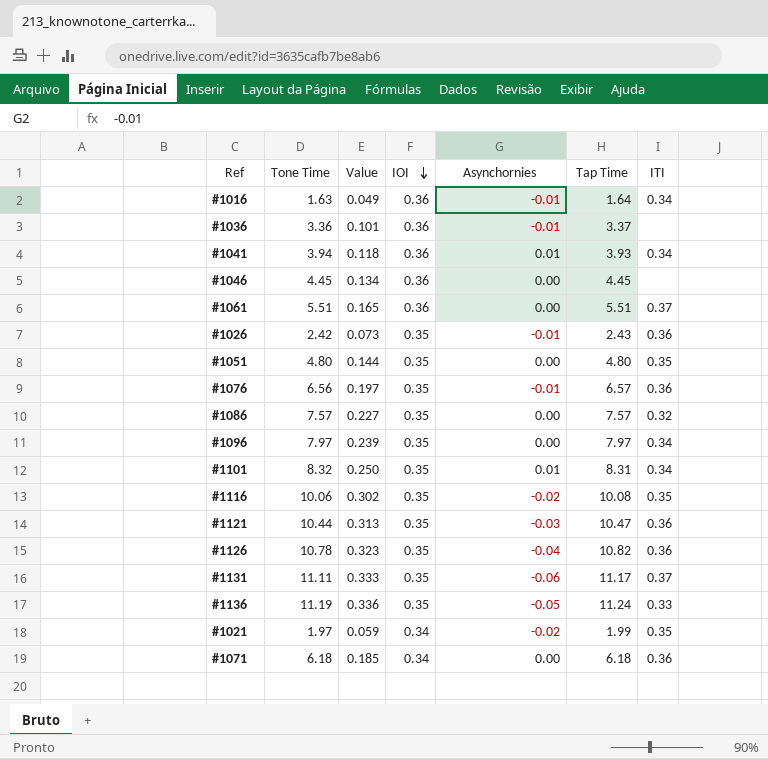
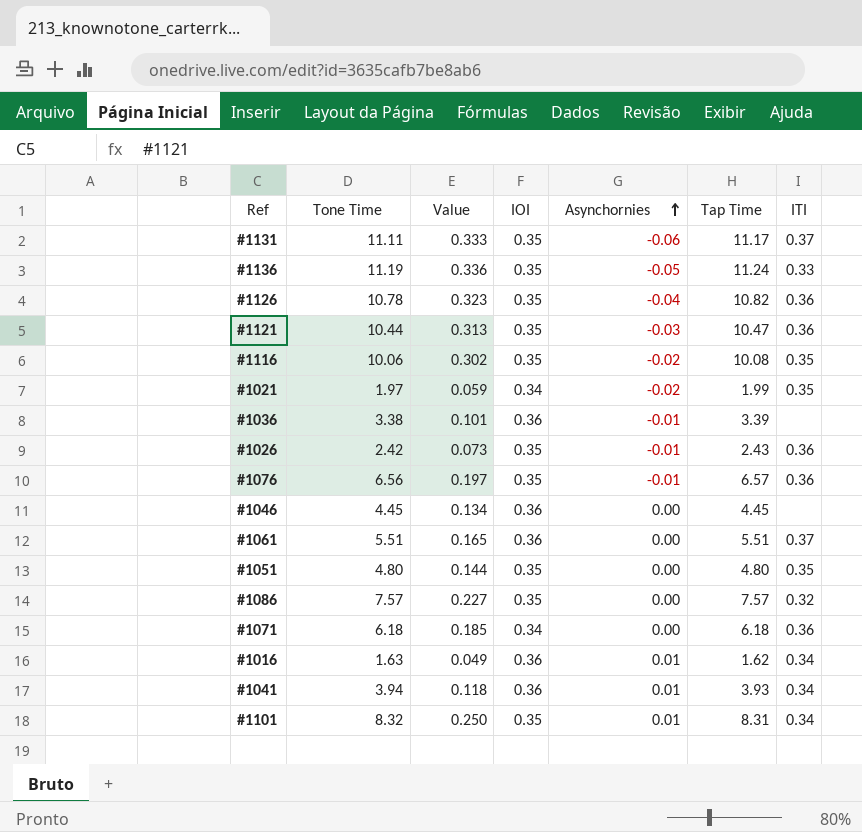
row order: IOI descending -> Asynchornies ascending
row #1096: 7.97 | 0.239 | 0.35 | 0.00 | 7.97 | 0.34 -> none
#1036 | Tone Time: 3.36 -> 3.38
#1036 | Tap Time: 3.37 -> 3.39
#1016 | Asynchornies: -0.01 -> 0.01
#1016 | Tap Time: 1.64 -> 1.62

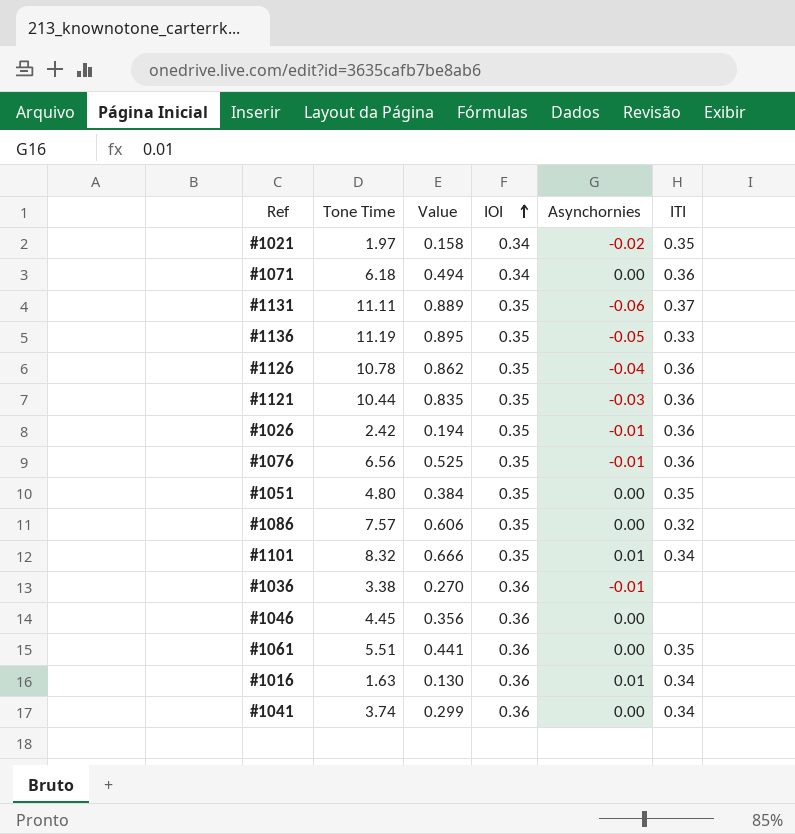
row order: Asynchornies ascending -> IOI ascending
column Tap Time | formula: [Tone Time] - [Asynchornies] -> none
column Value | formula: [Tone Time] * 0.03 -> [Tone Time] * 0.08
row #1116: 10.06 | 0.302 | 0.35 | -0.02 | 10.08 | 0.35 -> none
#1061 | ITI: 0.37 -> 0.35
#1041 | Tone Time: 3.94 -> 3.74
#1041 | Asynchornies: 0.01 -> 0.00

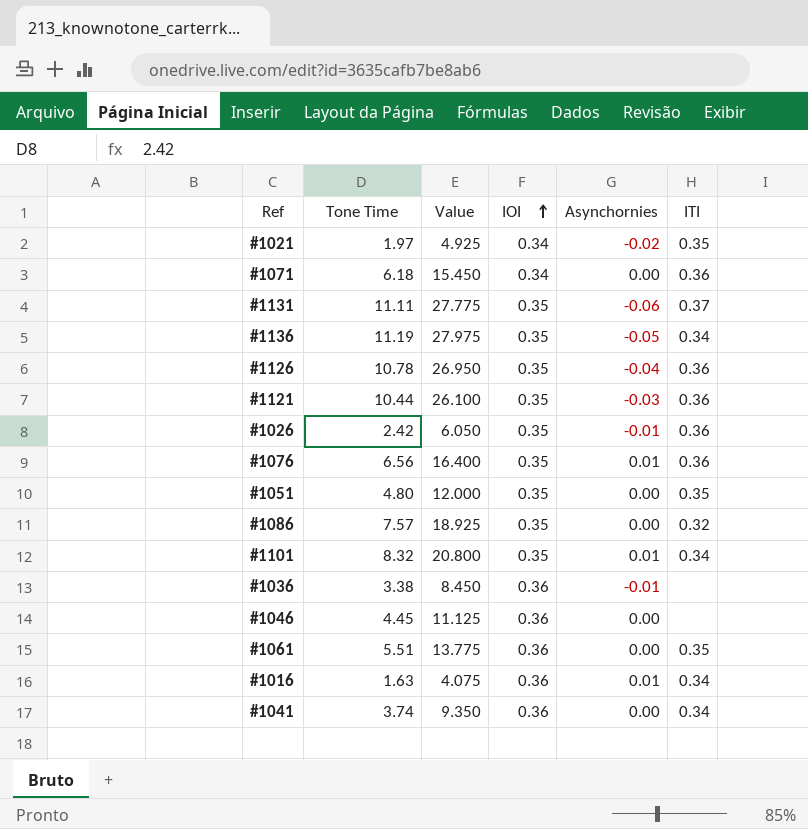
column Value | formula: [Tone Time] * 0.08 -> [Tone Time] * 2.5
#1136 | ITI: 0.33 -> 0.34
#1076 | Asynchornies: -0.01 -> 0.01

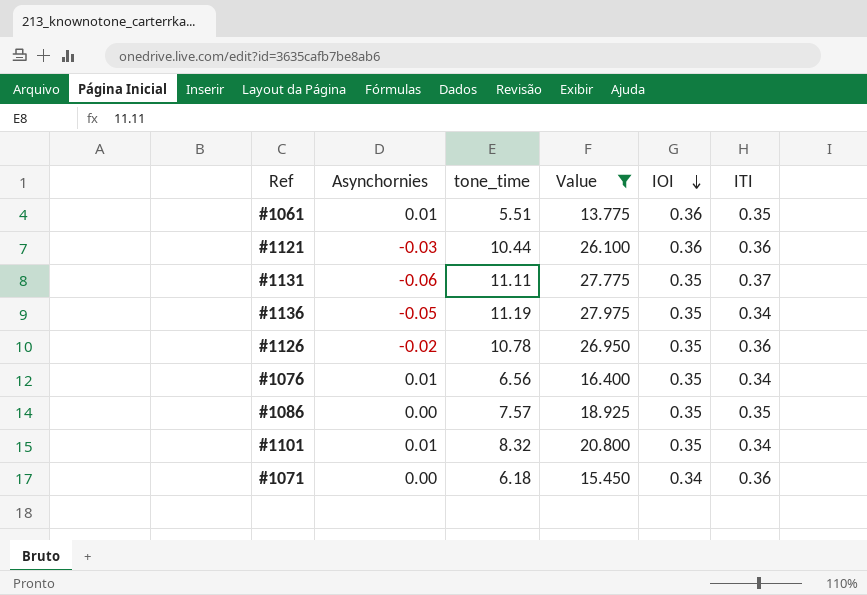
filter: none -> Value >= 13.775
row order: IOI ascending -> IOI descending
column Asynchornies | position: 5 -> 2
column name: Tone Time -> tone_time
#1061 | Asynchornies: 0.00 -> 0.01
#1121 | IOI: 0.35 -> 0.36
#1126 | Asynchornies: -0.04 -> -0.02
#1076 | ITI: 0.36 -> 0.34
#1086 | ITI: 0.32 -> 0.35

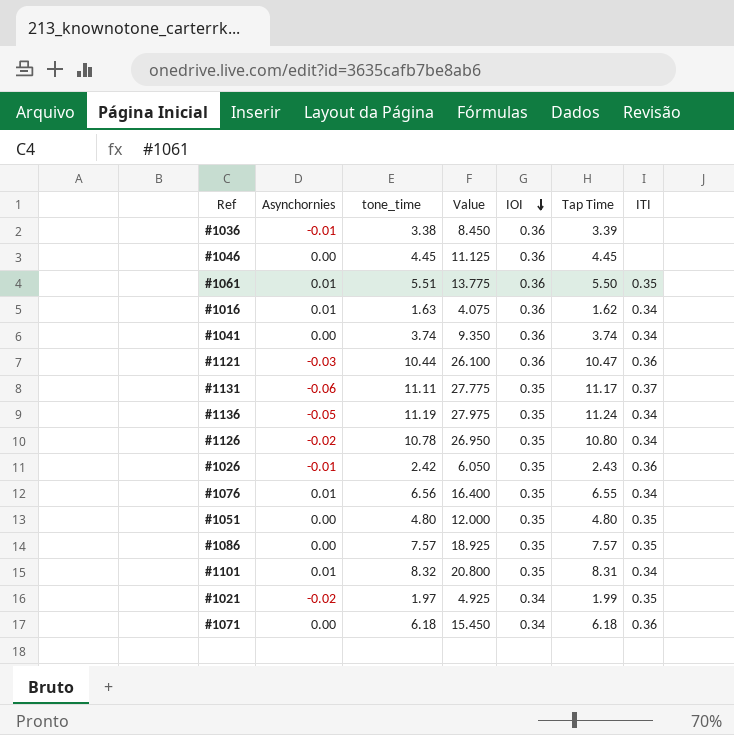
filter: Value >= 13.775 -> none
column Tap Time | formula: none -> [tone_time] - [Asynchornies]
#1126 | ITI: 0.36 -> 0.34

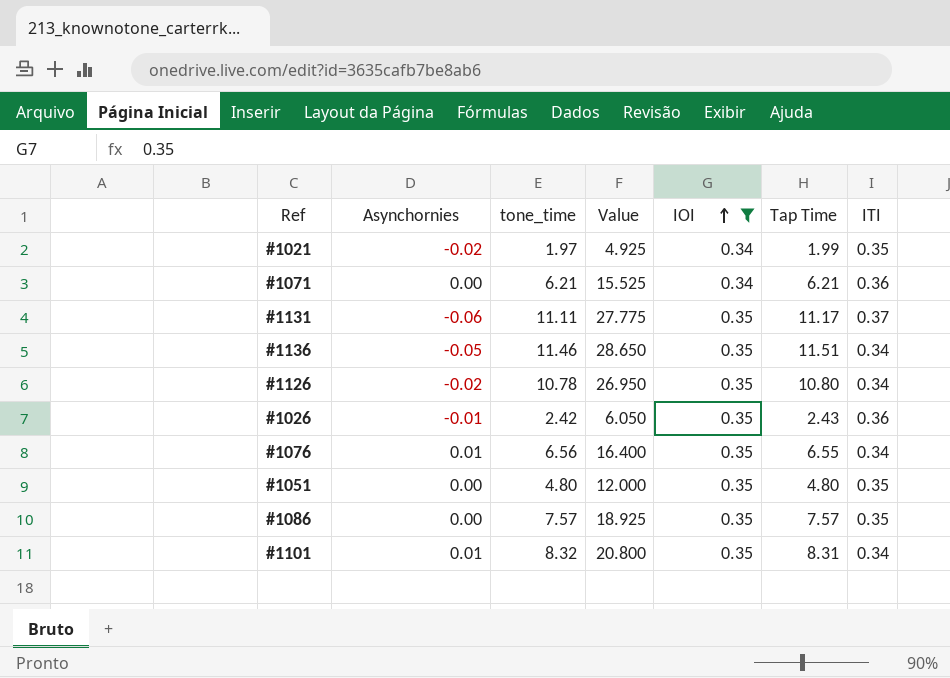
filter: none -> IOI != 0.36
row order: IOI descending -> IOI ascending
#1071 | tone_time: 6.18 -> 6.21
#1071 | Value: 15.450 -> 15.525
#1071 | Tap Time: 6.18 -> 6.21
#1136 | tone_time: 11.19 -> 11.46
#1136 | Value: 27.975 -> 28.650
#1136 | Tap Time: 11.24 -> 11.51

